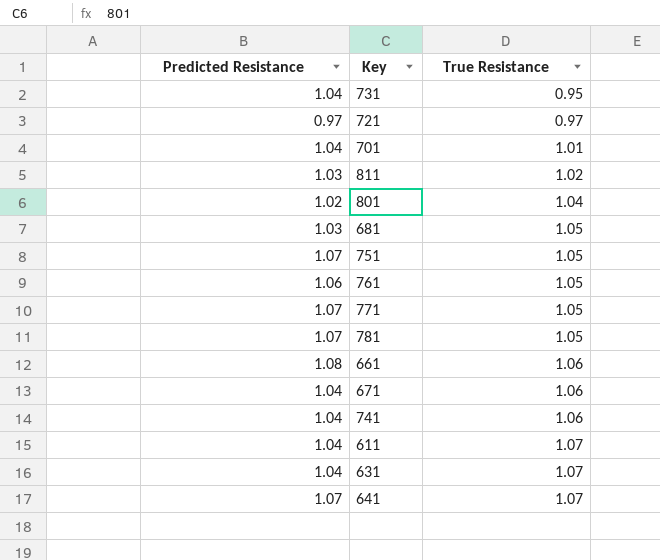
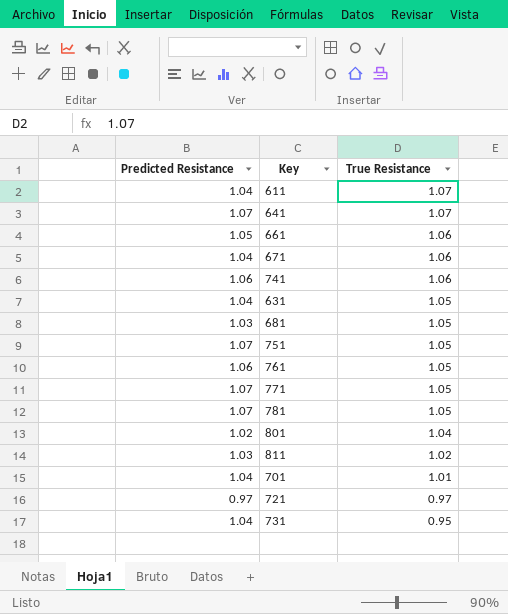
row order: True Resistance ascending -> True Resistance descending
661 | Predicted Resistance: 1.08 -> 1.05
741 | Predicted Resistance: 1.04 -> 1.06
631 | True Resistance: 1.07 -> 1.05

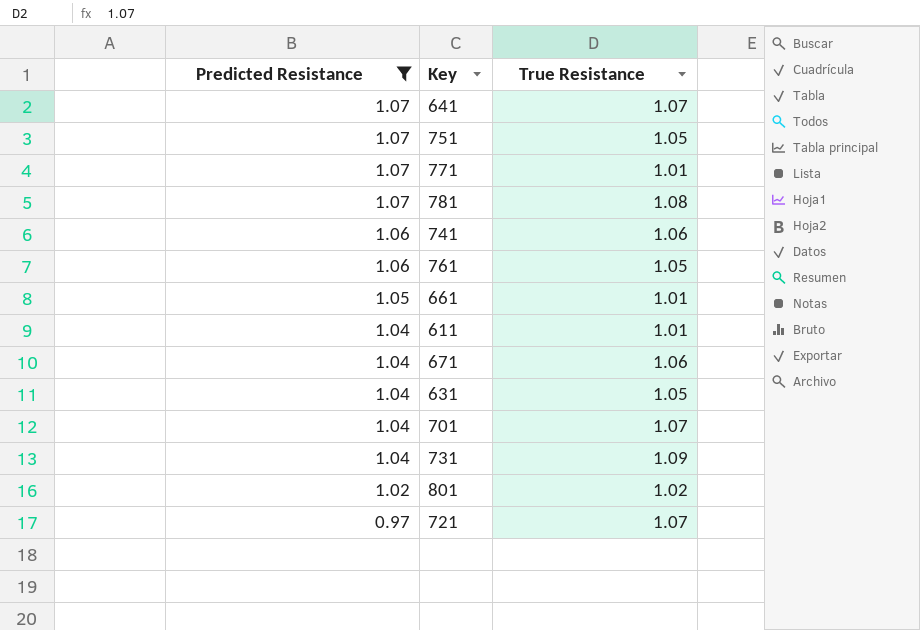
filter: none -> Predicted Resistance != 1.03
row order: True Resistance descending -> Predicted Resistance descending
771 | True Resistance: 1.05 -> 1.01
781 | True Resistance: 1.05 -> 1.08
661 | True Resistance: 1.06 -> 1.01
611 | True Resistance: 1.07 -> 1.01
701 | True Resistance: 1.01 -> 1.07
731 | True Resistance: 0.95 -> 1.09
801 | True Resistance: 1.04 -> 1.02
721 | True Resistance: 0.97 -> 1.07

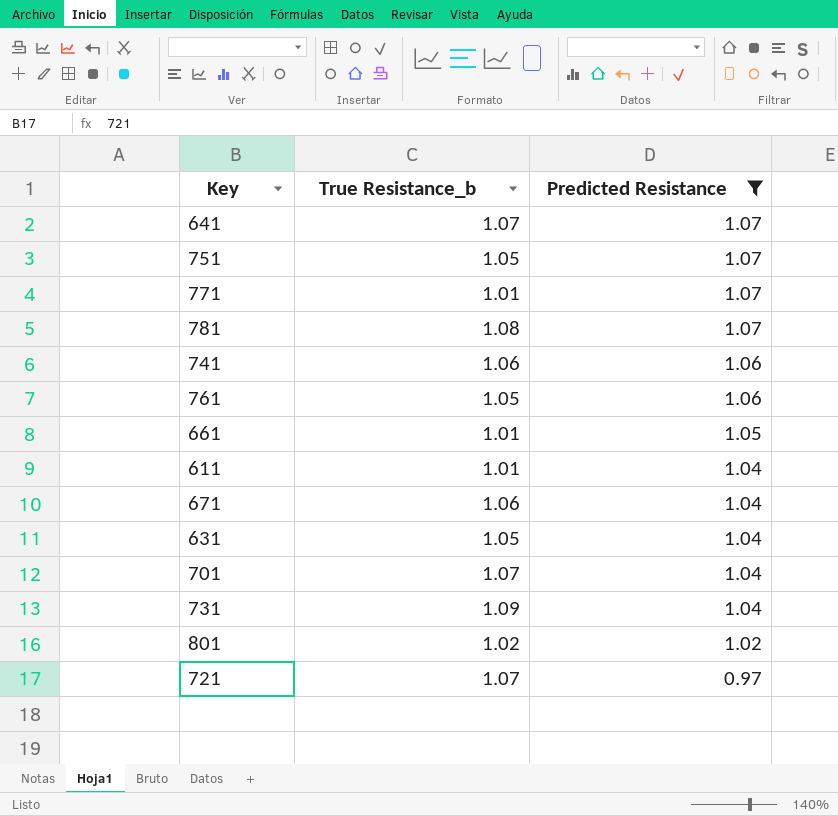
column name: True Resistance -> True Resistance_b
column Predicted Resistance | position: 1 -> 3

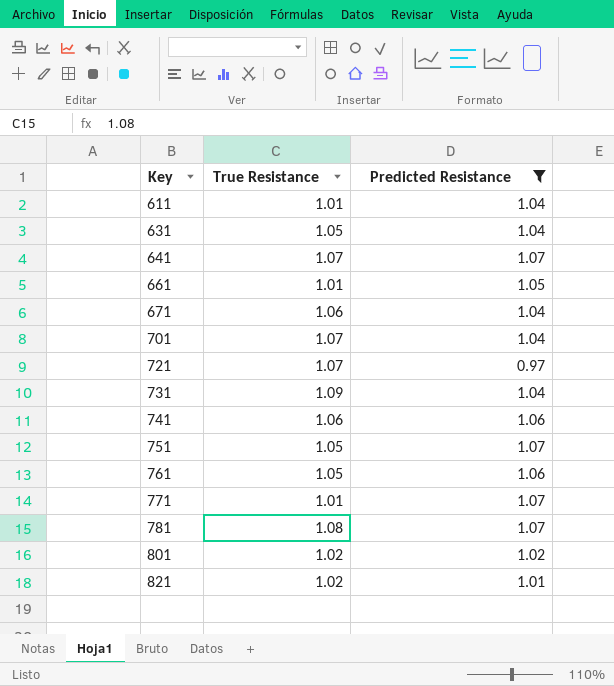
row order: Predicted Resistance descending -> Key ascending
column name: True Resistance_b -> True Resistance
row 821: none -> 1.02 | 1.01

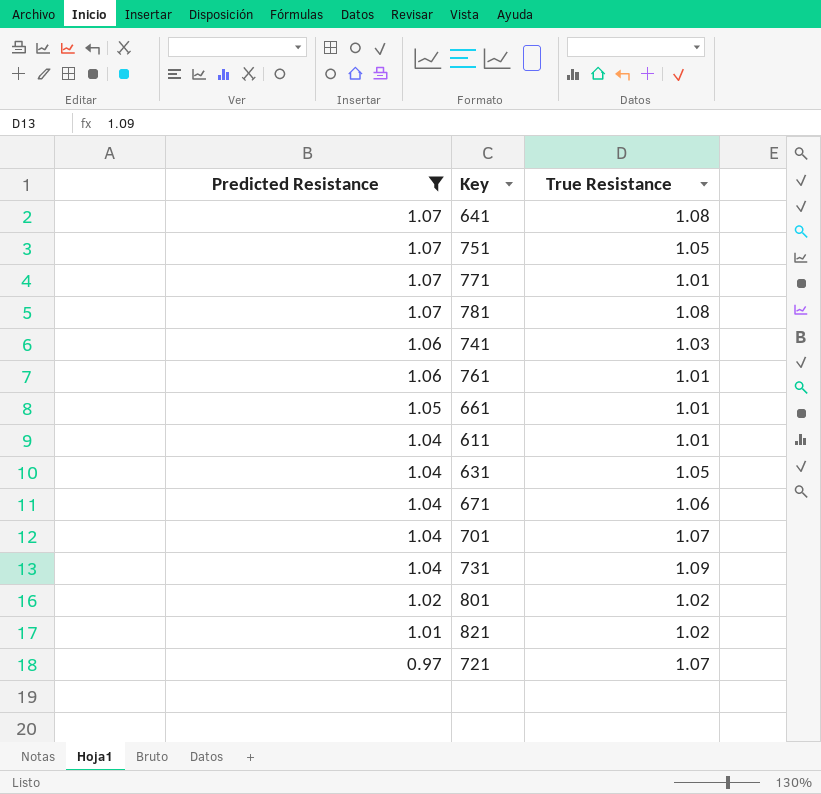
row order: Key ascending -> Predicted Resistance descending
column Predicted Resistance | position: 3 -> 1
641 | True Resistance: 1.07 -> 1.08
741 | True Resistance: 1.06 -> 1.03
761 | True Resistance: 1.05 -> 1.01

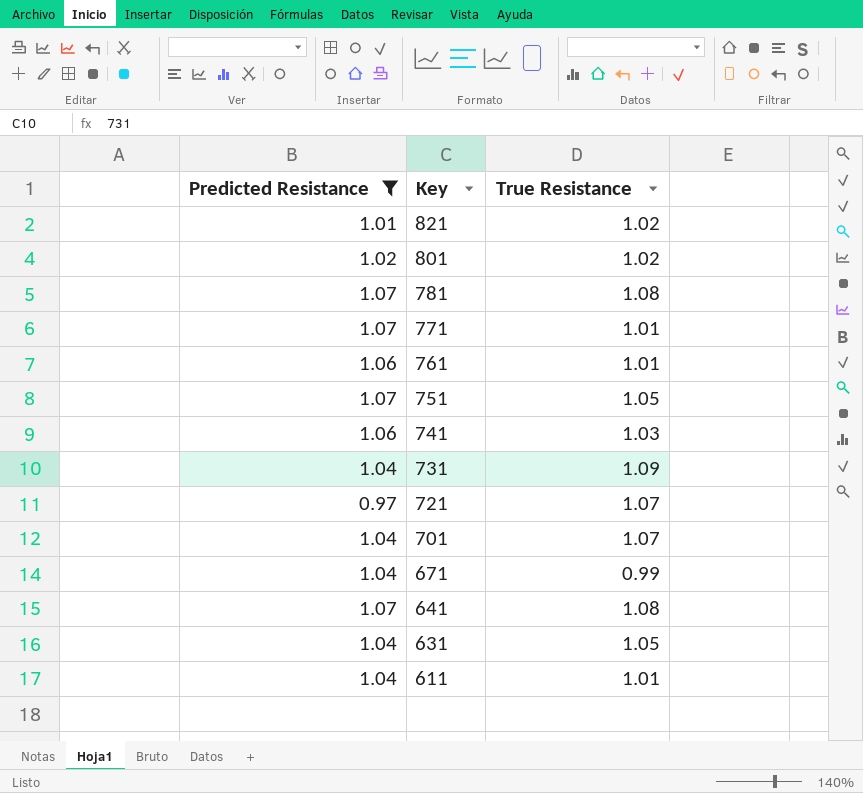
row order: Predicted Resistance descending -> Key descending
row 661: 1.05 | 1.01 -> none
671 | True Resistance: 1.06 -> 0.99

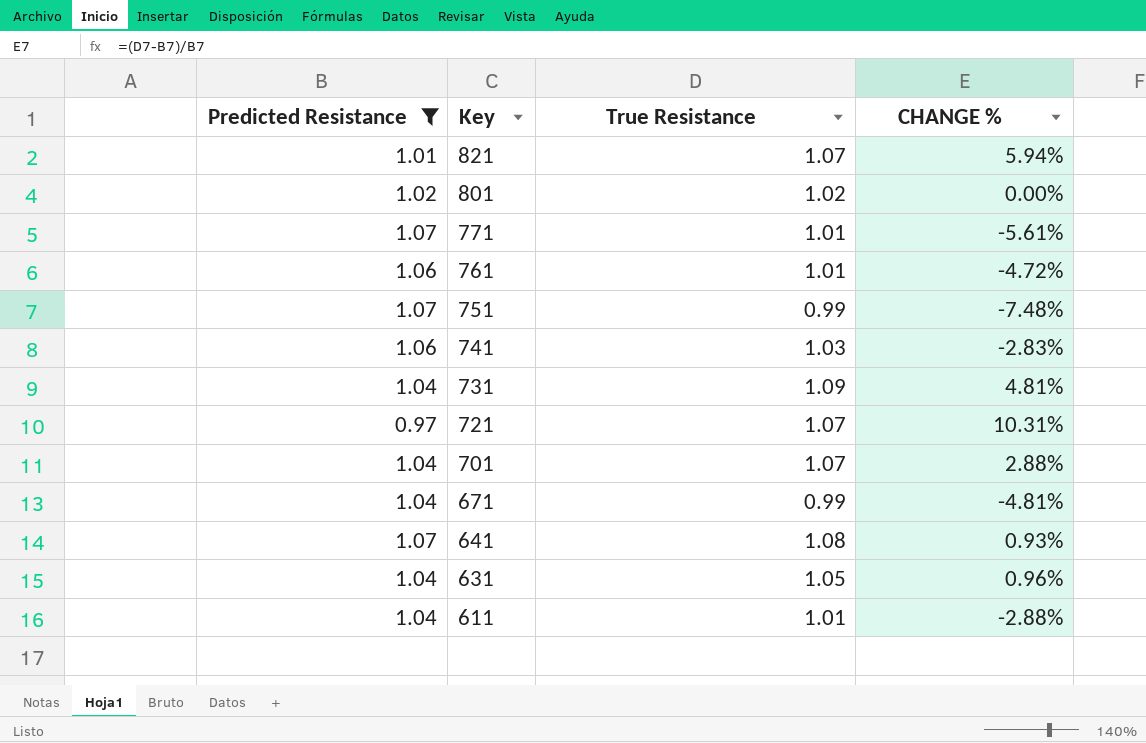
column CHANGE % | formula: none -> ([True Resistance] - [Predicted Resistance]) / [Predicted Resistance]
row 781: 1.07 | 1.08 -> none
821 | True Resistance: 1.02 -> 1.07
751 | True Resistance: 1.05 -> 0.99

